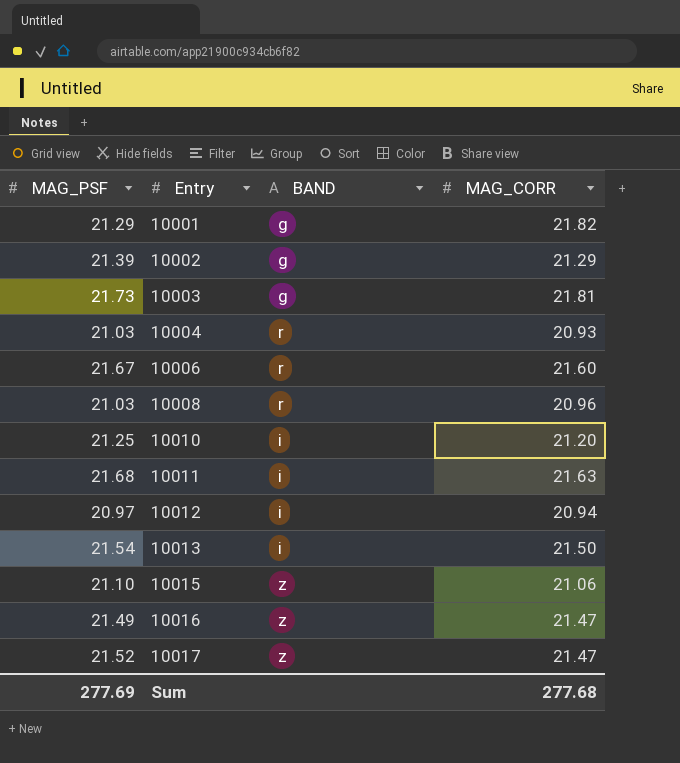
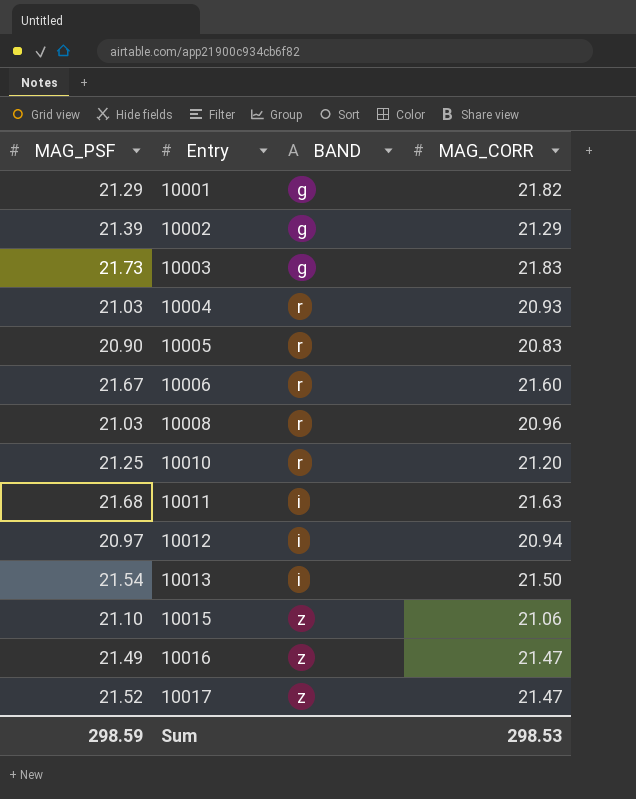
10003 | MAG_CORR: 21.81 -> 21.83
row 10005: none -> 20.90 | r | 20.83
10010 | BAND: i -> r
Sum | MAG_PSF: 277.69 -> 298.59
Sum | MAG_CORR: 277.68 -> 298.53

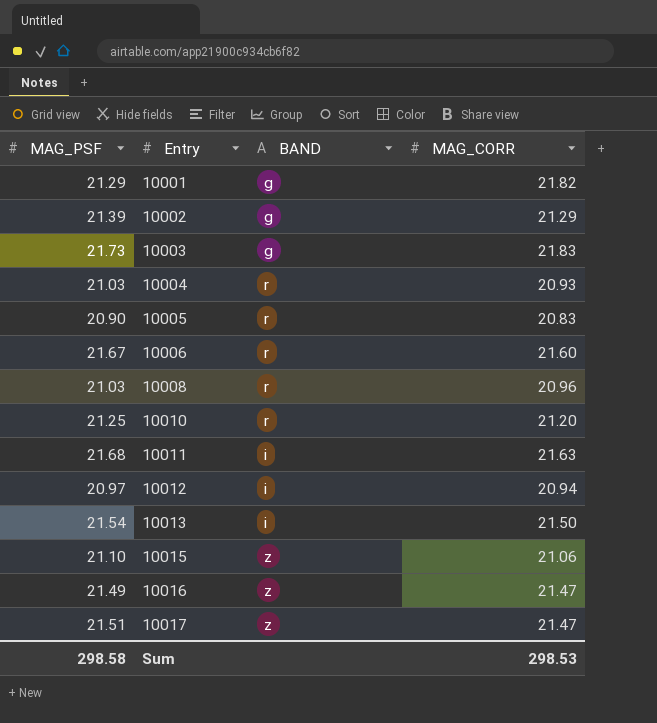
10017 | MAG_PSF: 21.52 -> 21.51
Sum | MAG_PSF: 298.59 -> 298.58

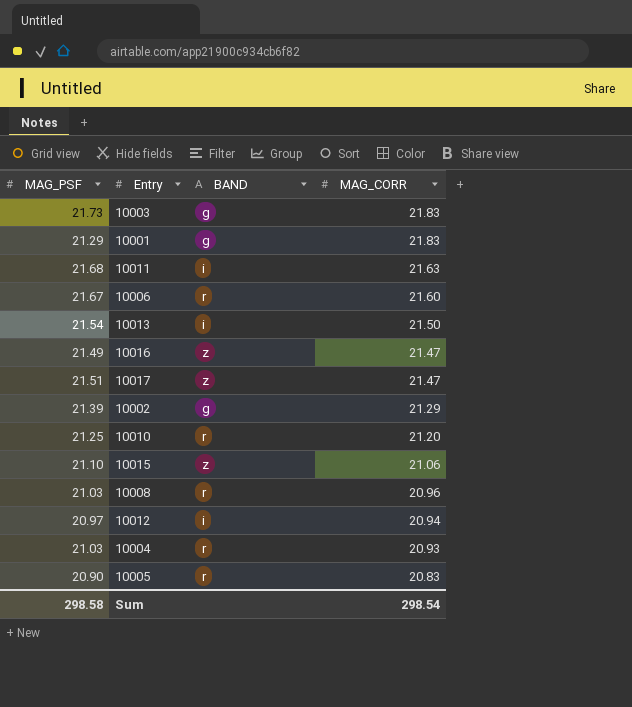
row order: Entry ascending -> MAG_CORR descending
10001 | MAG_CORR: 21.82 -> 21.83
Sum | MAG_CORR: 298.53 -> 298.54

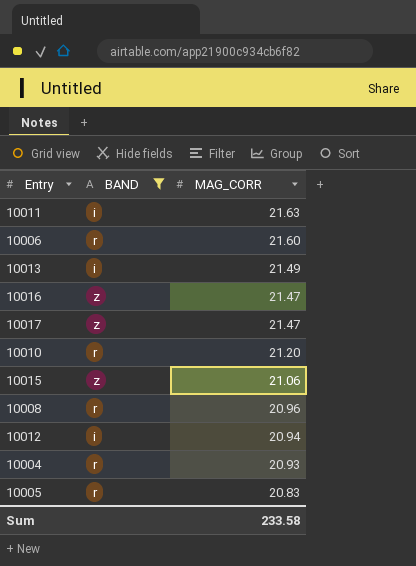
filter: none -> BAND != g
column MAG_PSF | position: 1 -> none
10013 | MAG_CORR: 21.50 -> 21.49
Sum | MAG_CORR: 298.54 -> 233.58

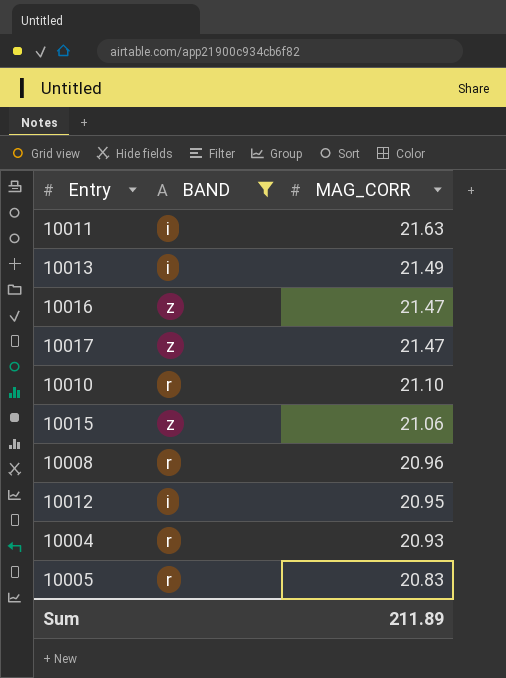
row 10006: r | 21.60 -> none
10010 | MAG_CORR: 21.20 -> 21.10
10012 | MAG_CORR: 20.94 -> 20.95
Sum | MAG_CORR: 233.58 -> 211.89

